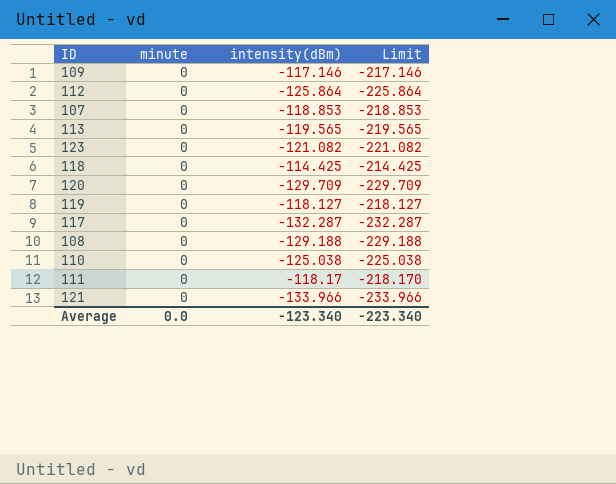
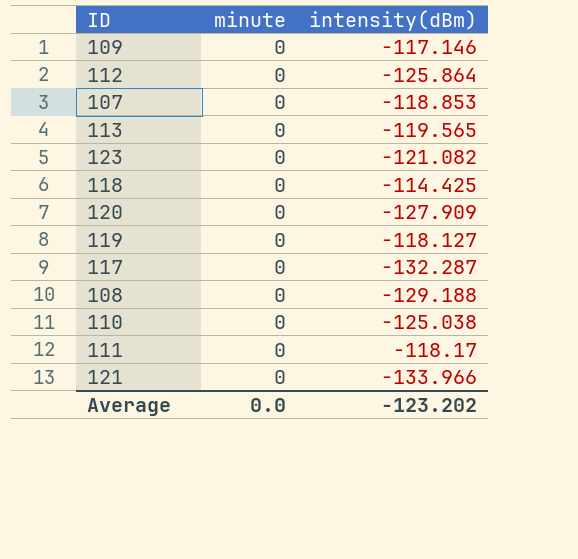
column Limit | formula: [intensity(dBm)] - 100 -> none
120 | intensity(dBm): -129.709 -> -127.909
Average | intensity(dBm): -123.340 -> -123.202

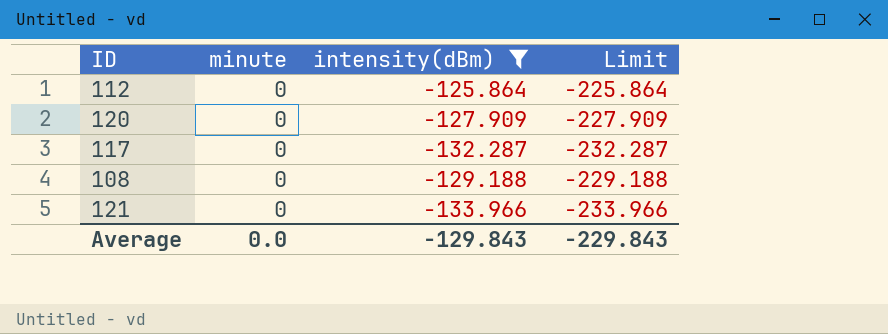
filter: none -> intensity(dBm) <= -125.864
column Limit | formula: none -> [intensity(dBm)] - 100
Average | intensity(dBm): -123.202 -> -129.843

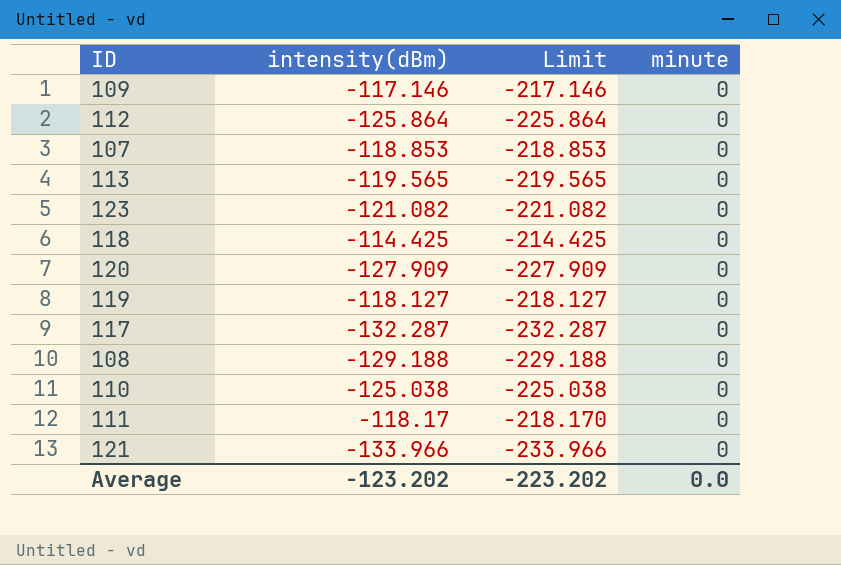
filter: intensity(dBm) <= -125.864 -> none
column minute | position: 2 -> 4
Average | intensity(dBm): -129.843 -> -123.202
Average | Limit: -229.843 -> -223.202

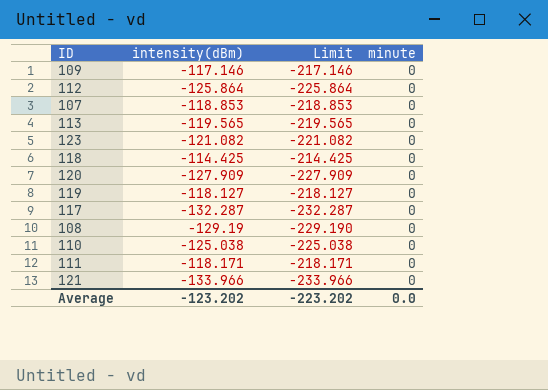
108 | intensity(dBm): -129.188 -> -129.19
108 | Limit: -229.188 -> -229.190
111 | intensity(dBm): -118.17 -> -118.171
111 | Limit: -218.170 -> -218.171

